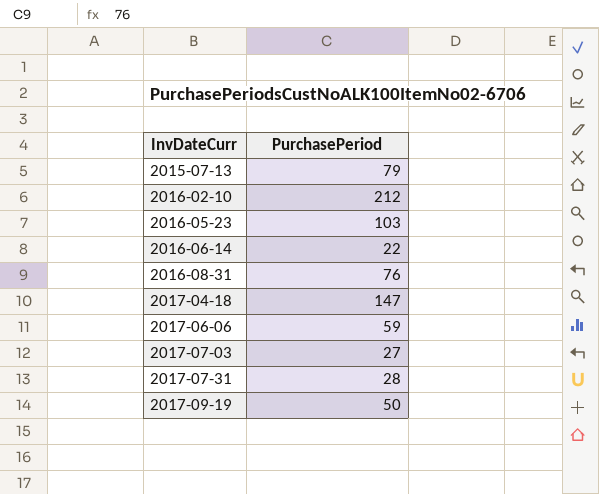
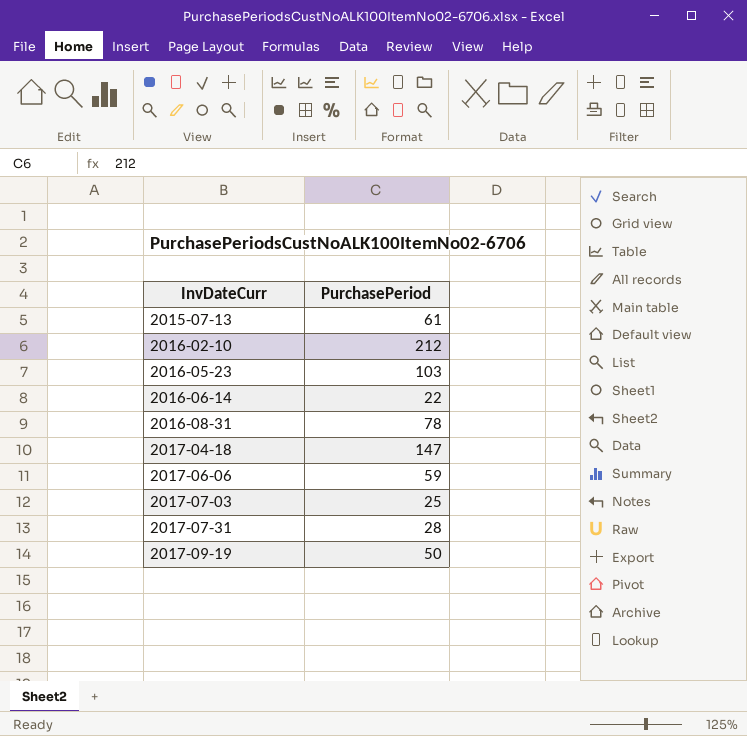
2015-07-13 | PurchasePeriod: 79 -> 61
2016-08-31 | PurchasePeriod: 76 -> 78
2017-07-03 | PurchasePeriod: 27 -> 25

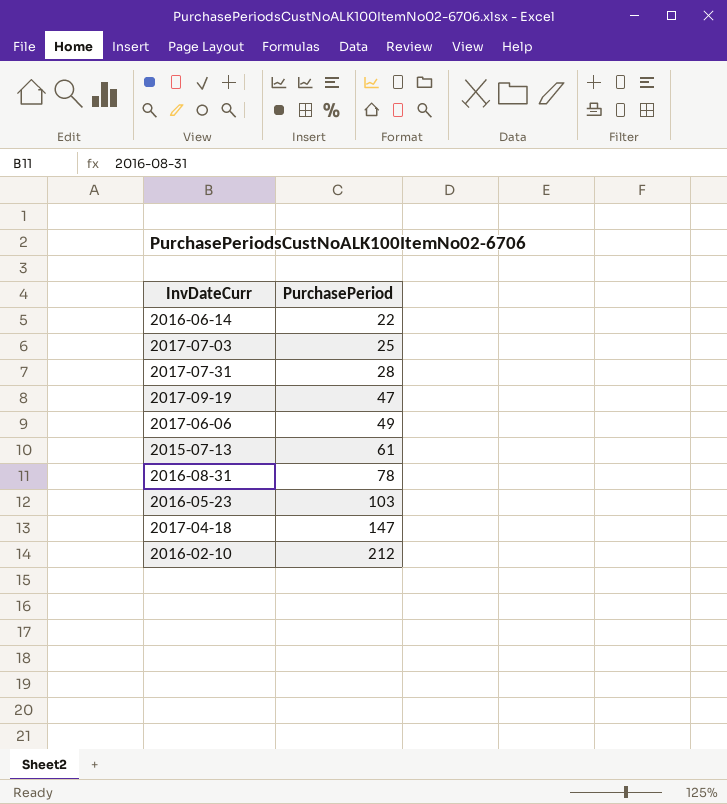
row order: InvDateCurr ascending -> PurchasePeriod ascending
2017-09-19 | PurchasePeriod: 50 -> 47
2017-06-06 | PurchasePeriod: 59 -> 49

